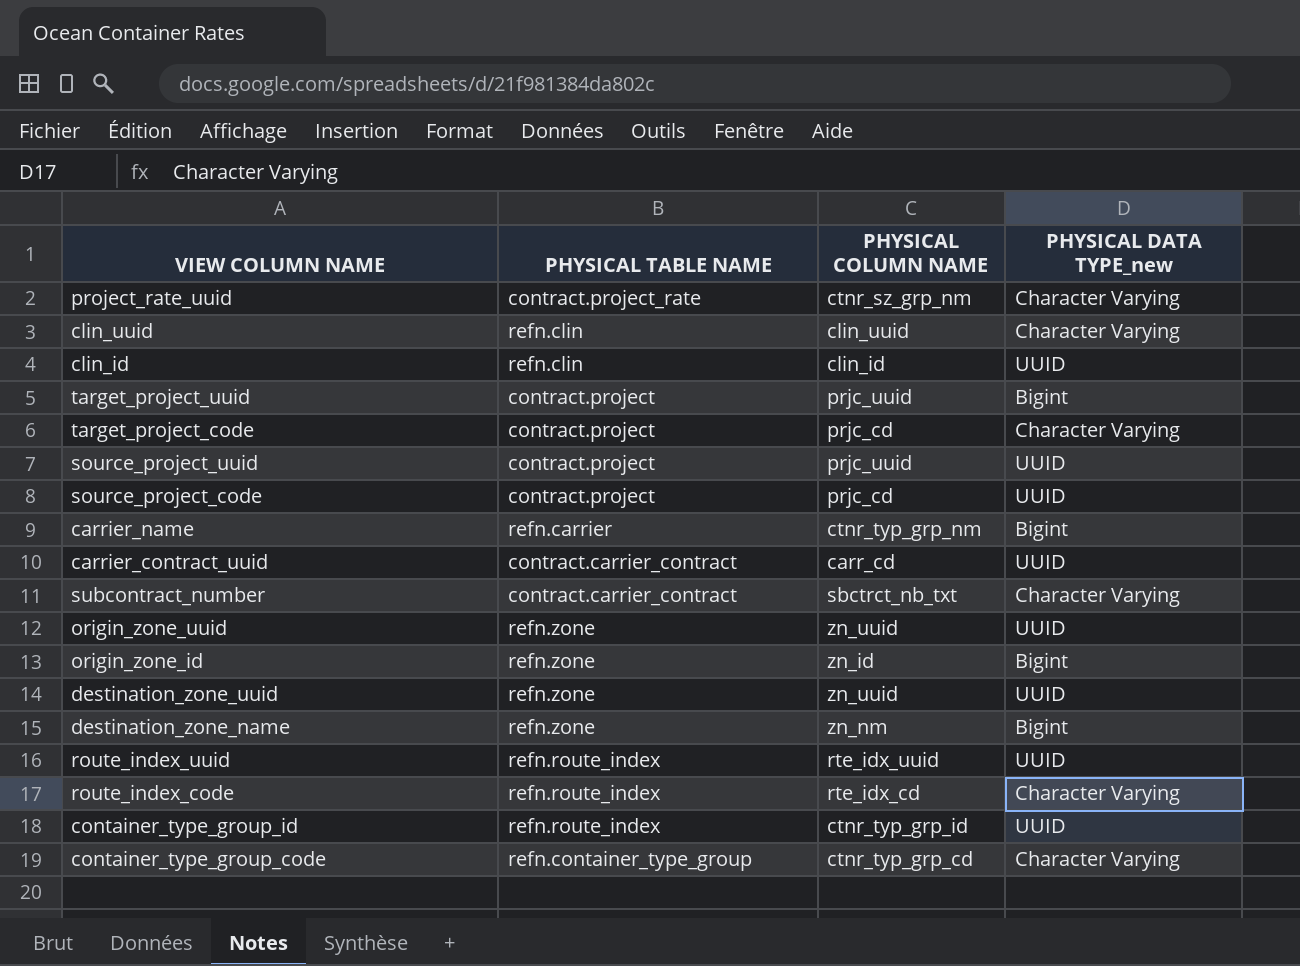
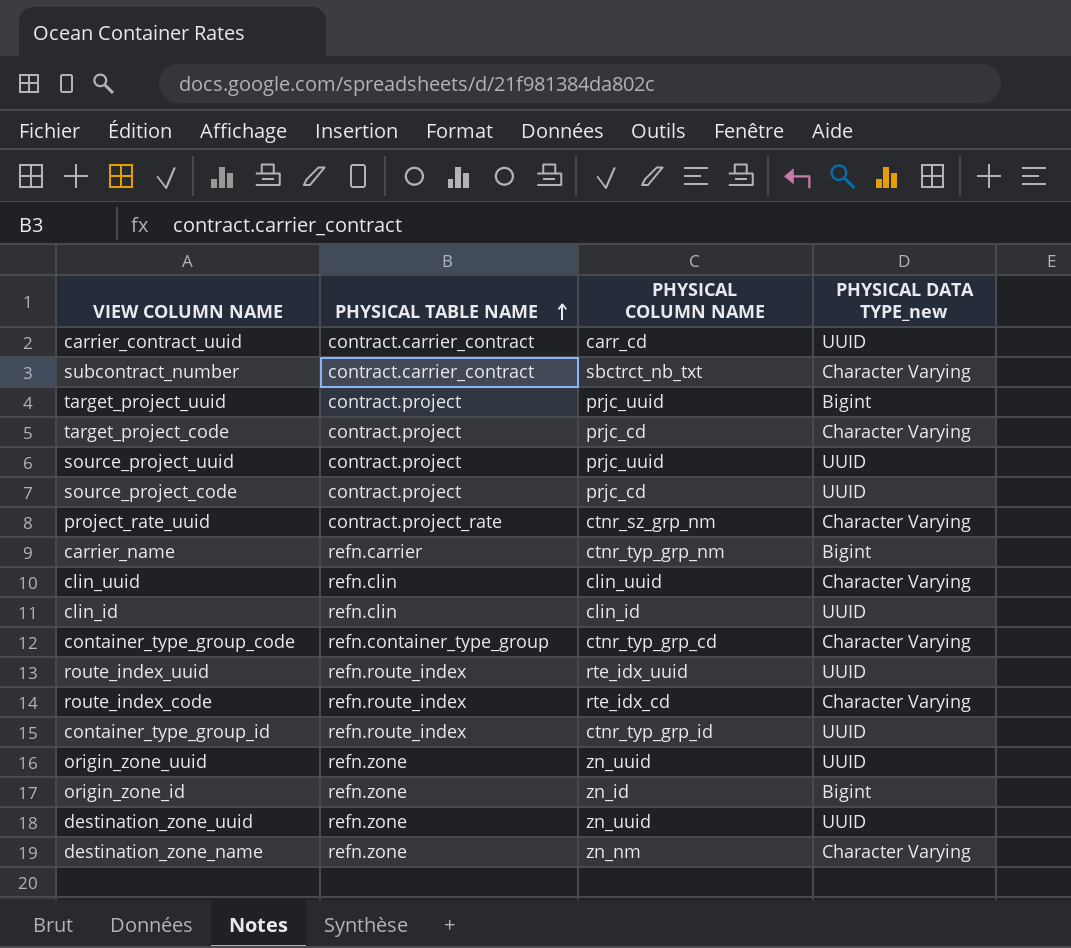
row order: none -> PHYSICAL TABLE NAME ascending
destination_zone_name | PHYSICAL DATA TYPE_new: Bigint -> Character Varying

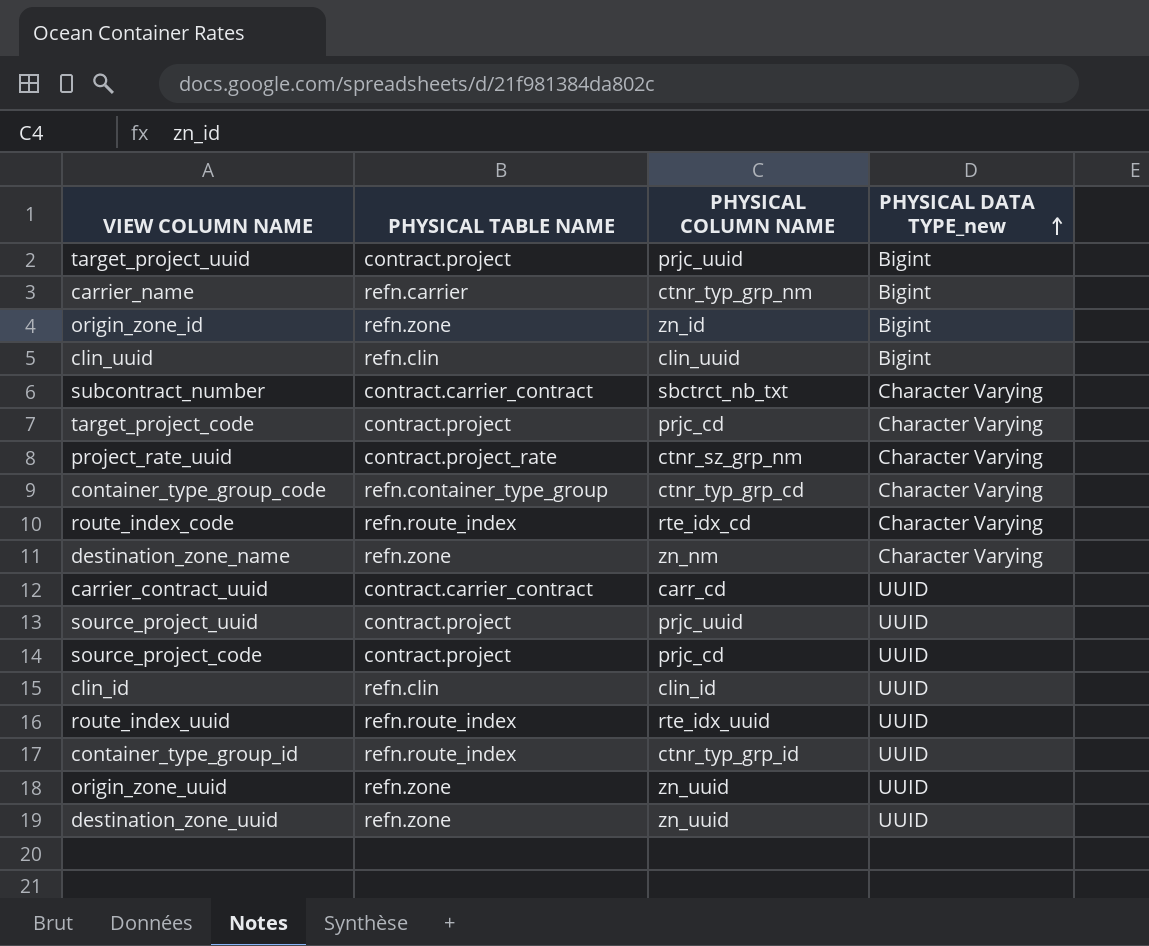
row order: PHYSICAL TABLE NAME ascending -> PHYSICAL DATA TYPE_new ascending
clin_uuid | PHYSICAL DATA TYPE_new: Character Varying -> Bigint

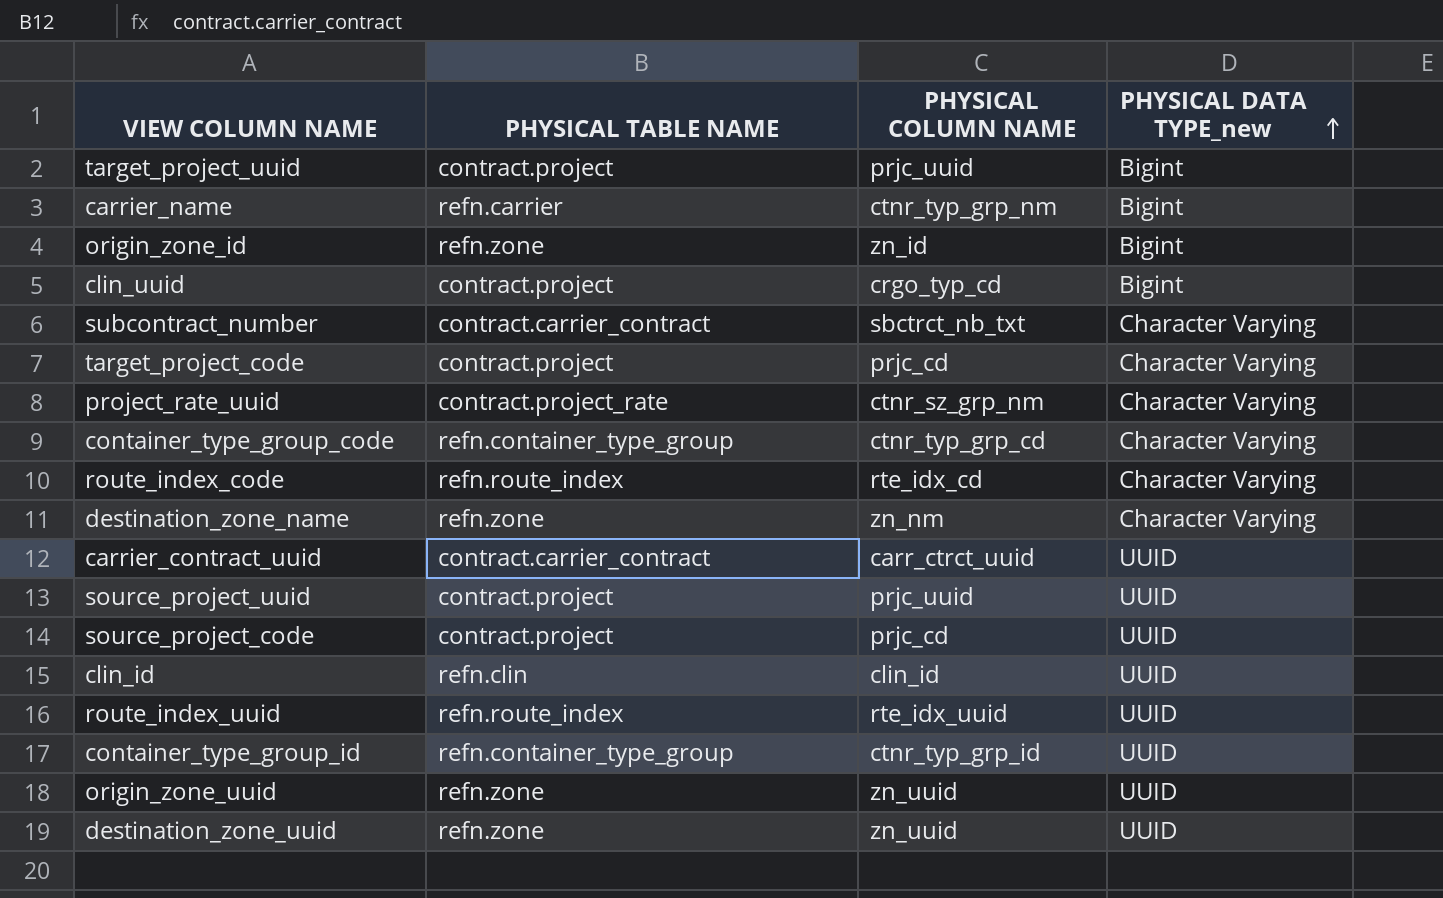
clin_uuid | PHYSICAL TABLE NAME: refn.clin -> contract.project
clin_uuid | PHYSICAL COLUMN NAME: clin_uuid -> crgo_typ_cd
carrier_contract_uuid | PHYSICAL COLUMN NAME: carr_cd -> carr_ctrct_uuid
container_type_group_id | PHYSICAL TABLE NAME: refn.route_index -> refn.container_type_group

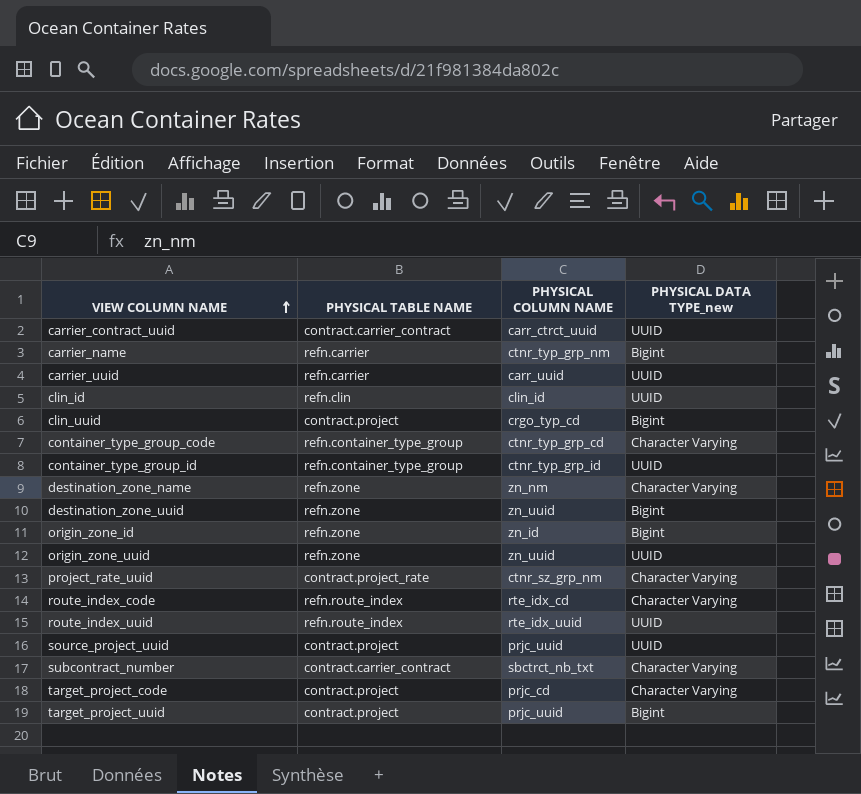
row order: PHYSICAL DATA TYPE_new ascending -> VIEW COLUMN NAME ascending
row source_project_code: contract.project | prjc_cd | UUID -> none
row carrier_uuid: none -> refn.carrier | carr_uuid | UUID
destination_zone_uuid | PHYSICAL DATA TYPE_new: UUID -> Bigint

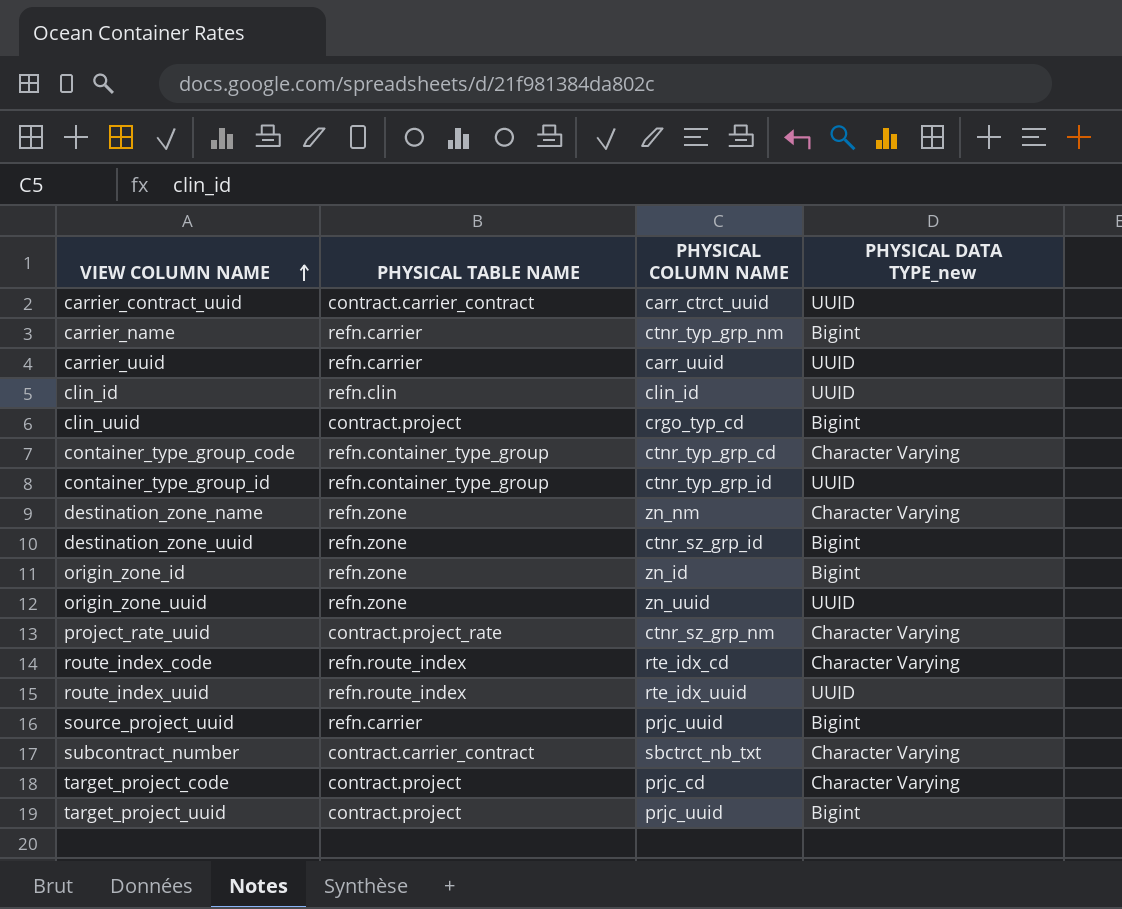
destination_zone_uuid | PHYSICAL COLUMN NAME: zn_uuid -> ctnr_sz_grp_id
source_project_uuid | PHYSICAL TABLE NAME: contract.project -> refn.carrier
source_project_uuid | PHYSICAL DATA TYPE_new: UUID -> Bigint

